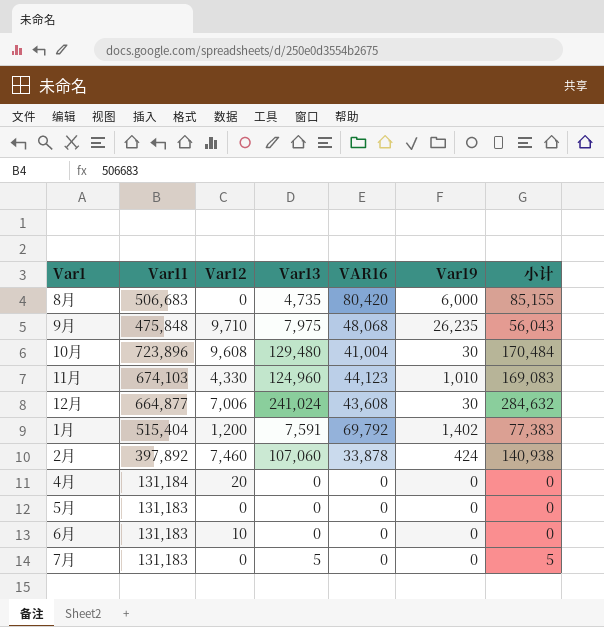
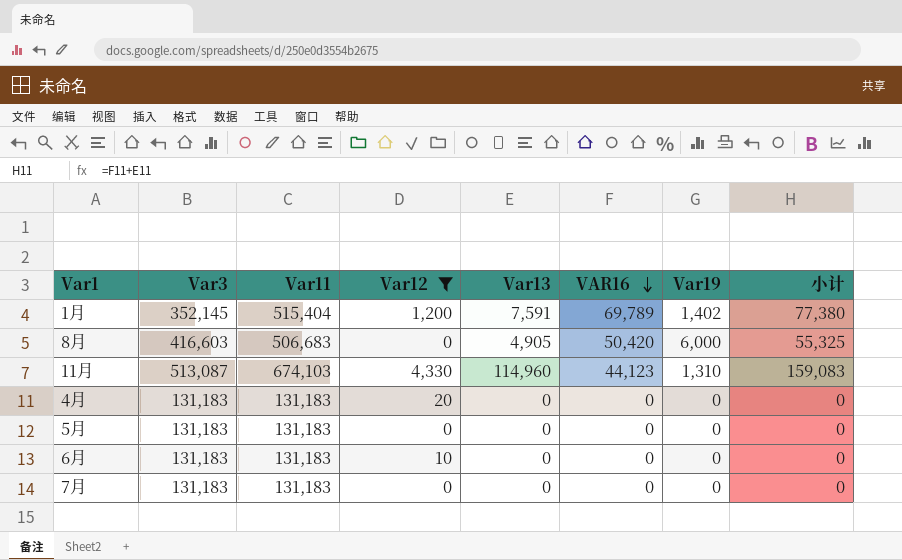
filter: none -> Var12 <= 4,330
row order: none -> VAR16 descending
column Var3 | position: none -> 2
1月 | VAR16: 69,792 -> 69,789
1月 | 小计: 77,383 -> 77,380
8月 | Var13: 4,735 -> 4,905
8月 | VAR16: 80,420 -> 50,420
8月 | 小计: 85,155 -> 55,325
11月 | Var13: 124,960 -> 114,960
11月 | Var19: 1,010 -> 1,310
11月 | 小计: 169,083 -> 159,083
4月 | Var11: 131,184 -> 131,183
7月 | Var13: 5 -> 0
7月 | 小计: 5 -> 0

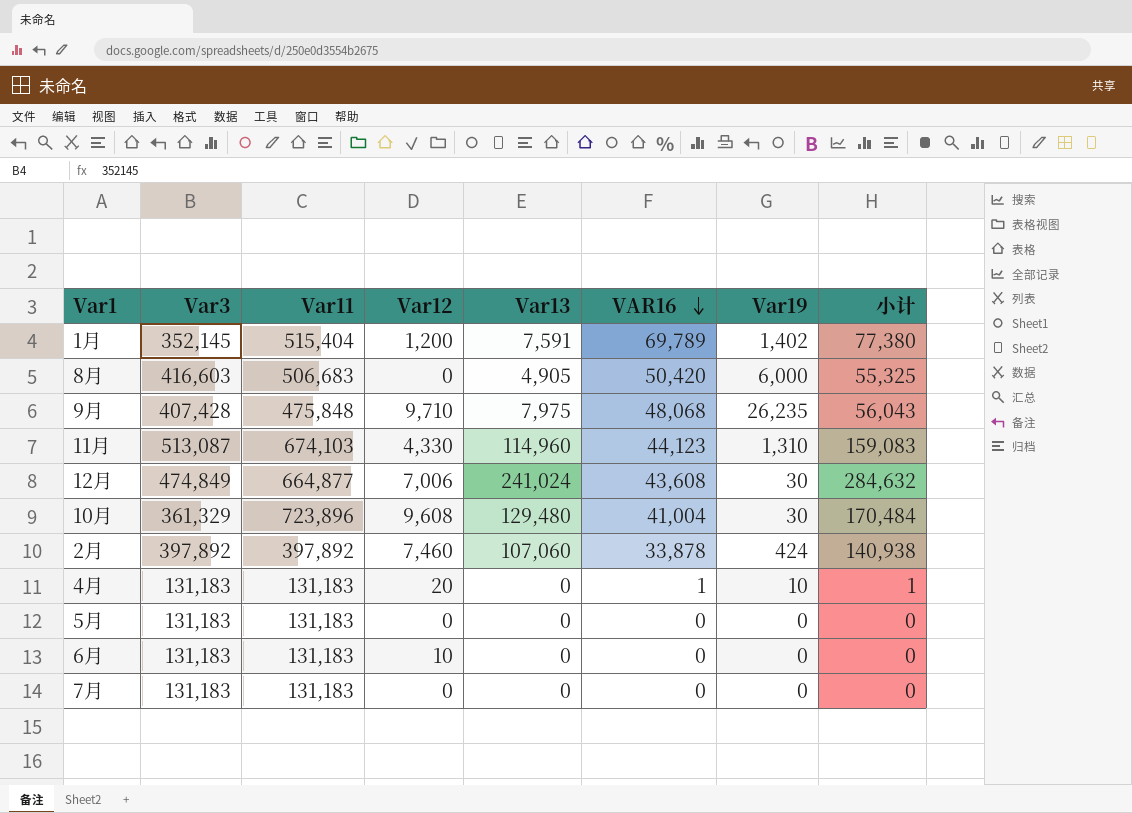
filter: Var12 <= 4,330 -> none
4月 | VAR16: 0 -> 1
4月 | Var19: 0 -> 10
4月 | 小计: 0 -> 1

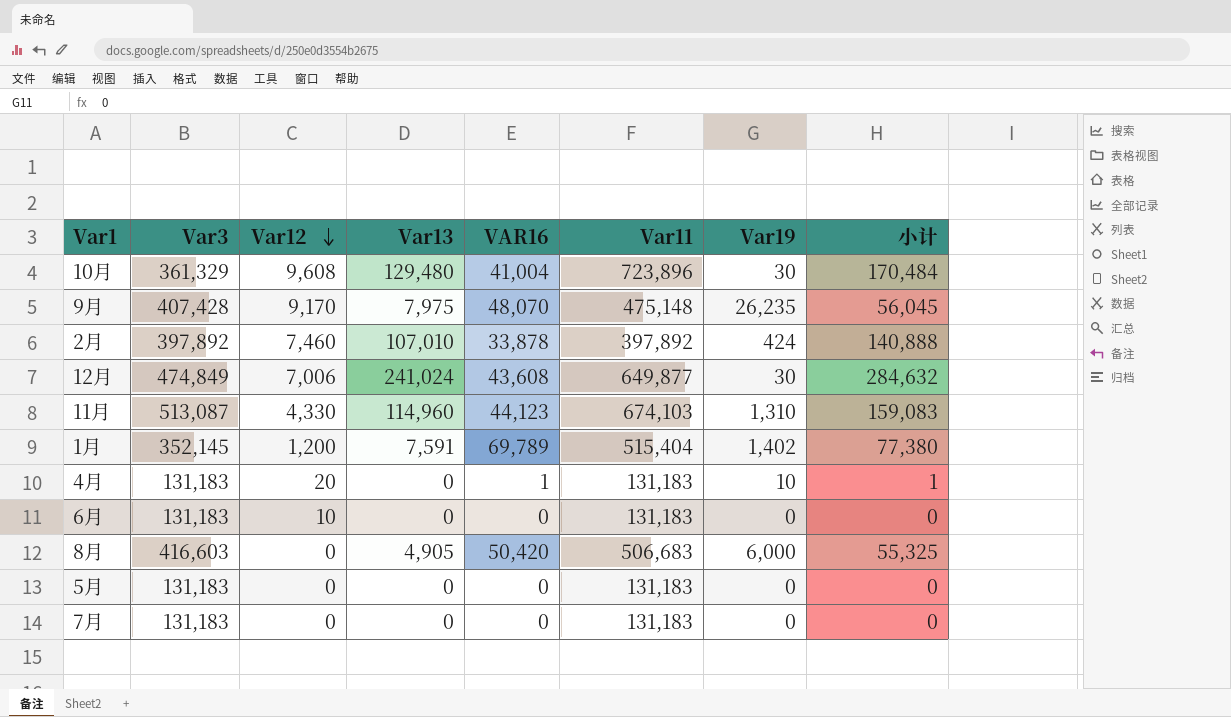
row order: VAR16 descending -> Var12 descending
column Var11 | position: 3 -> 6
9月 | Var12: 9,710 -> 9,170
9月 | VAR16: 48,068 -> 48,070
9月 | Var11: 475,848 -> 475,148
9月 | 小计: 56,043 -> 56,045
2月 | Var13: 107,060 -> 107,010
2月 | 小计: 140,938 -> 140,888
12月 | Var11: 664,877 -> 649,877

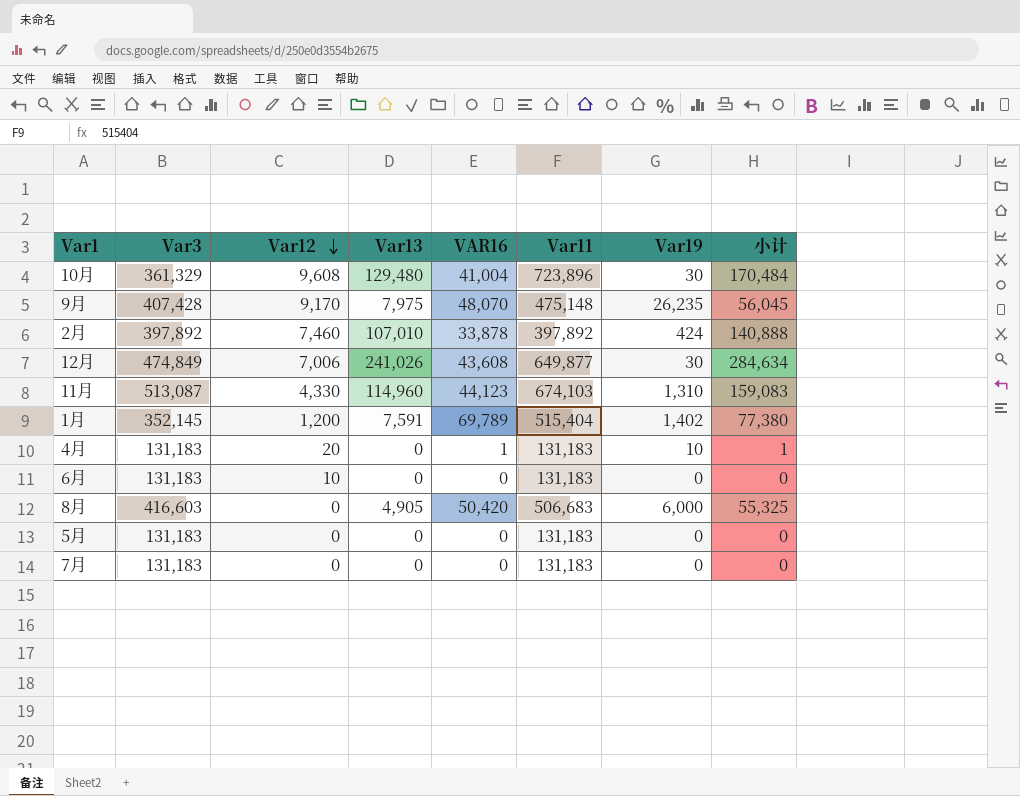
12月 | Var13: 241,024 -> 241,026
12月 | 小计: 284,632 -> 284,634

